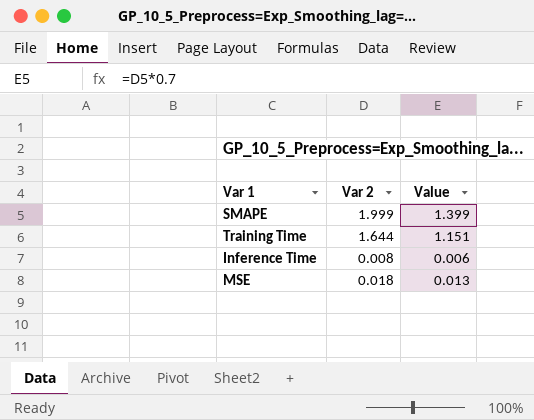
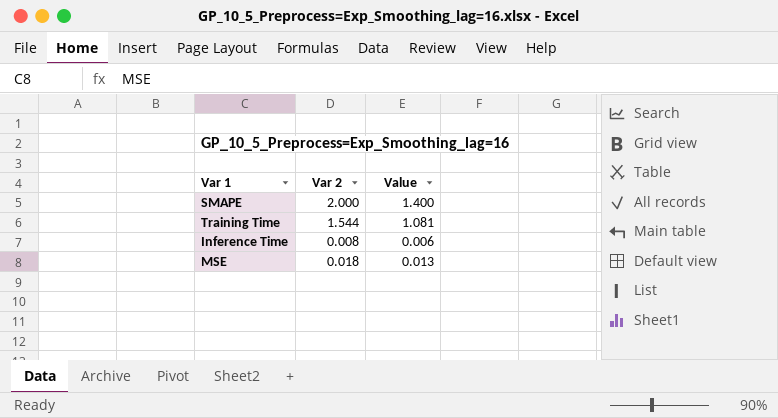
SMAPE | Var 2: 1.999 -> 2.000
SMAPE | Value: 1.399 -> 1.400
Training Time | Var 2: 1.644 -> 1.544
Training Time | Value: 1.151 -> 1.081

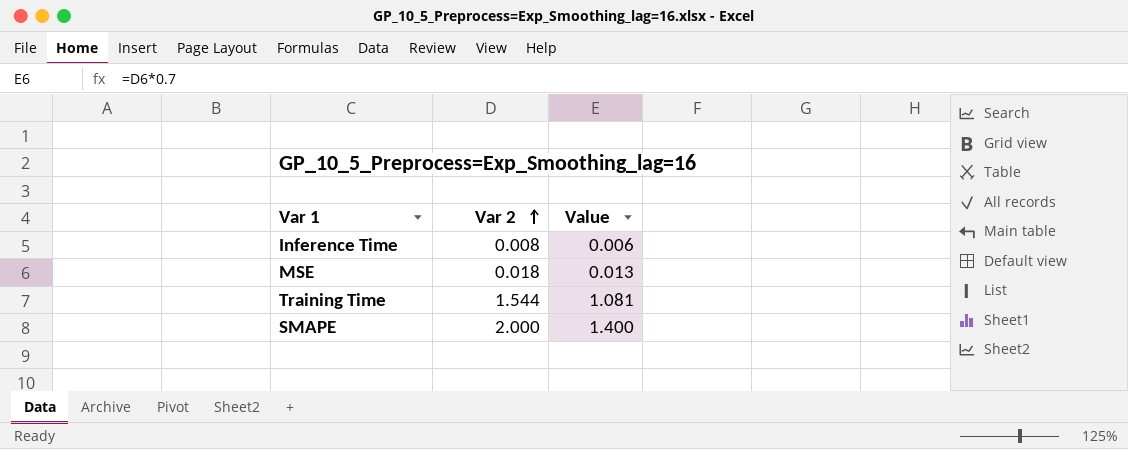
row order: none -> Var 2 ascending

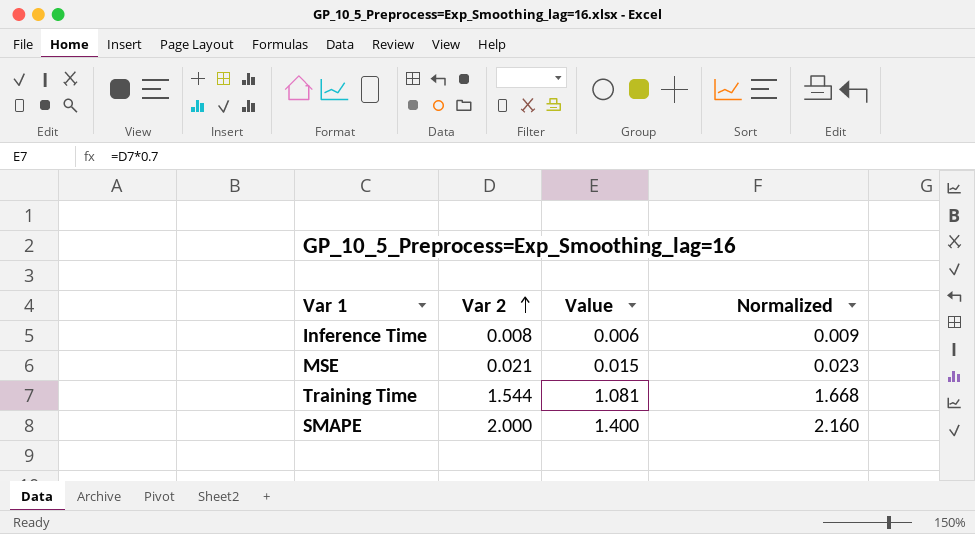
column Normalized | formula: none -> [Var 2] * 1.08
MSE | Var 2: 0.018 -> 0.021
MSE | Value: 0.013 -> 0.015

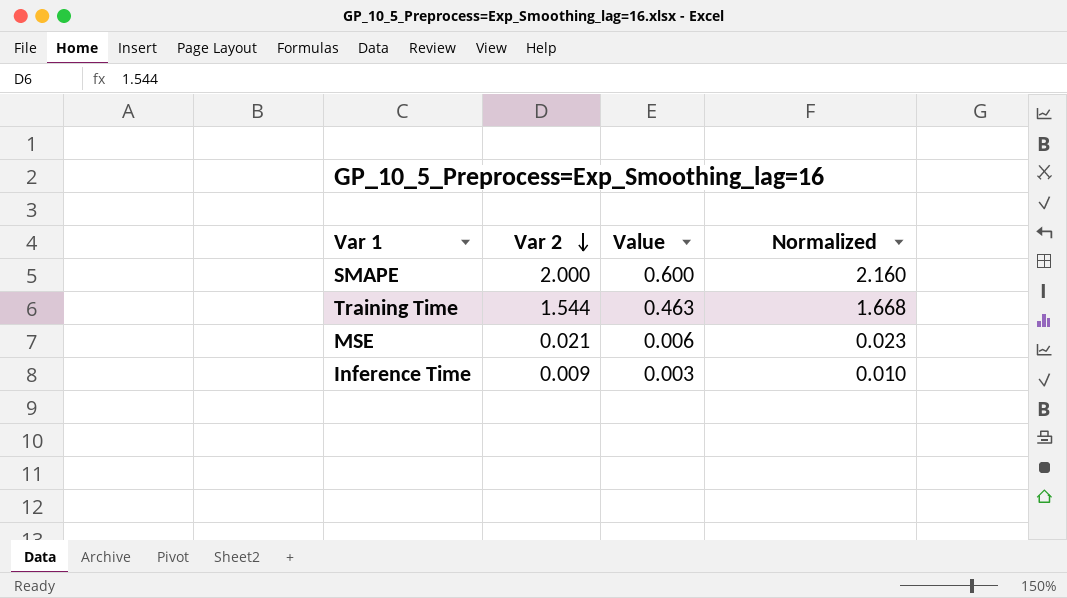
row order: Var 2 ascending -> Var 2 descending
column Value | formula: [Var 2] * 0.7 -> [Var 2] * 0.3
Inference Time | Var 2: 0.008 -> 0.009
Inference Time | Normalized: 0.009 -> 0.010

